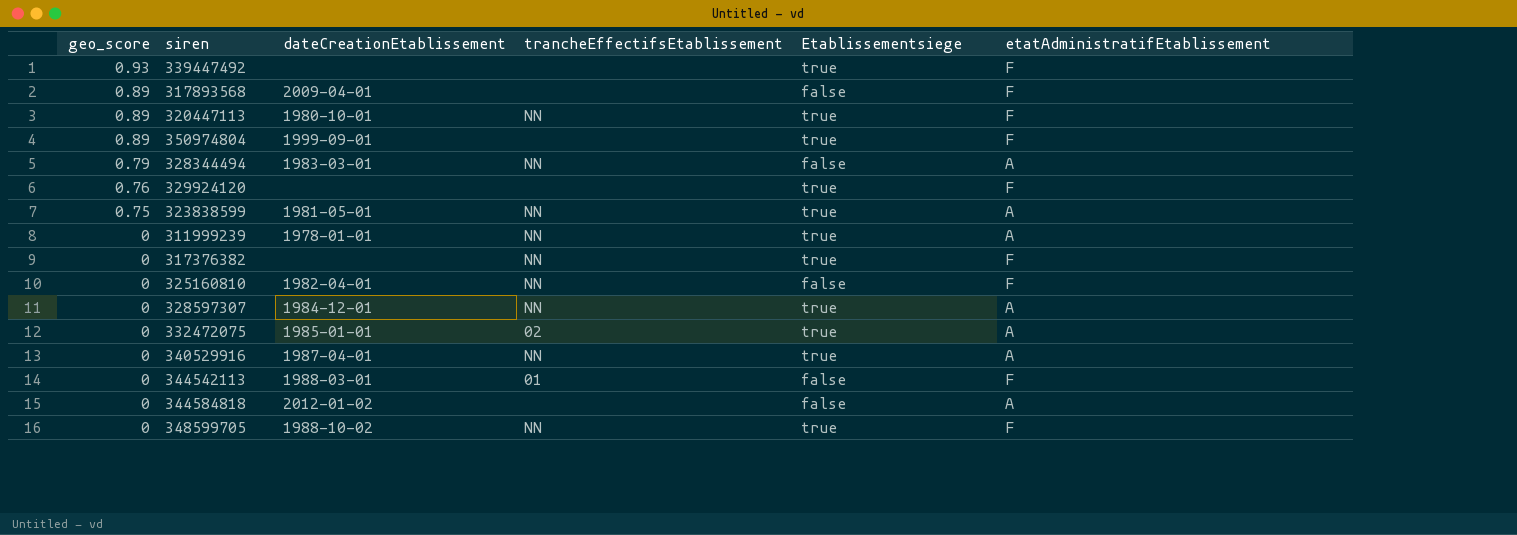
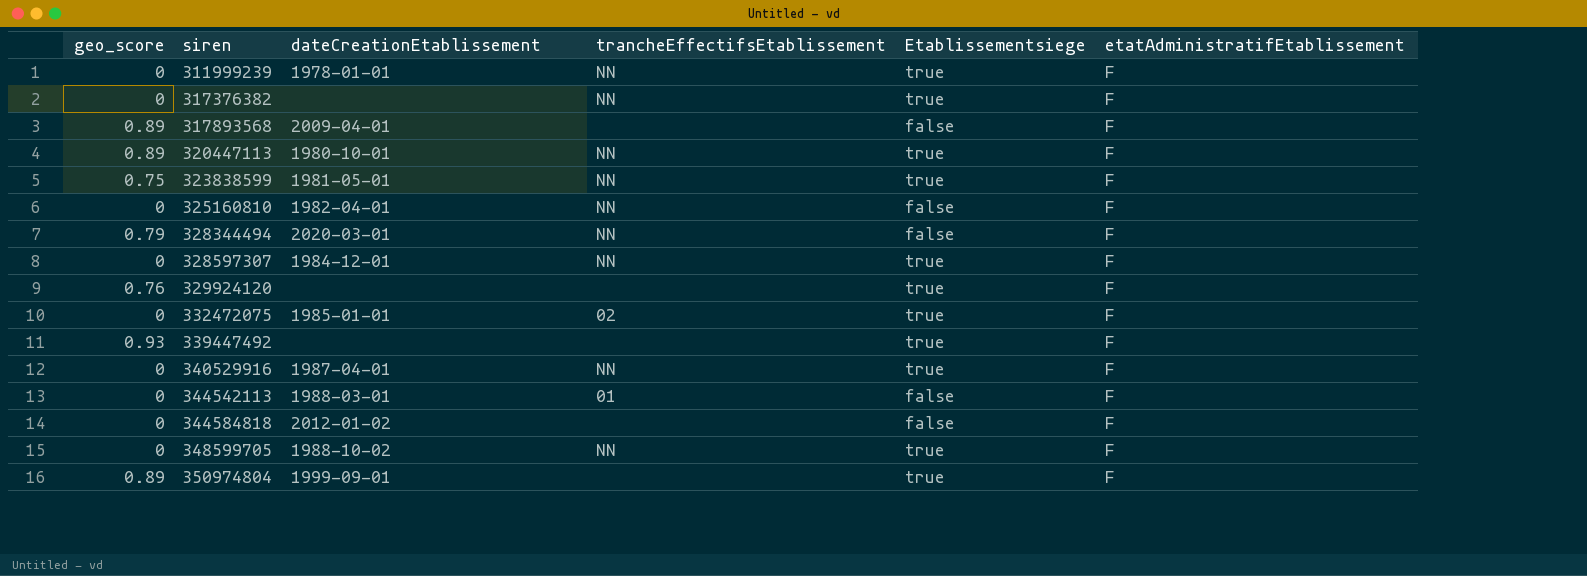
row order: geo_score descending -> siren ascending
311999239 | etatAdministratifEtablissement: A -> F
323838599 | etatAdministratifEtablissement: A -> F
328344494 | dateCreationEtablissement: 1983-03-01 -> 2020-03-01
328344494 | etatAdministratifEtablissement: A -> F
328597307 | etatAdministratifEtablissement: A -> F
332472075 | etatAdministratifEtablissement: A -> F
340529916 | etatAdministratifEtablissement: A -> F
344584818 | etatAdministratifEtablissement: A -> F

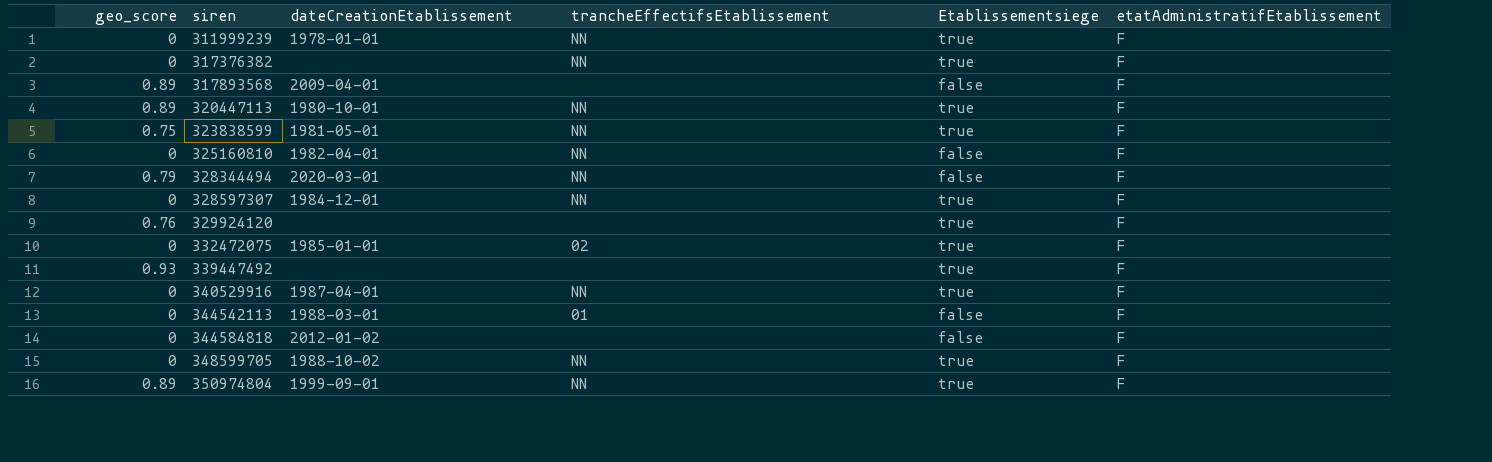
350974804 | trancheEffectifsEtablissement: none -> NN

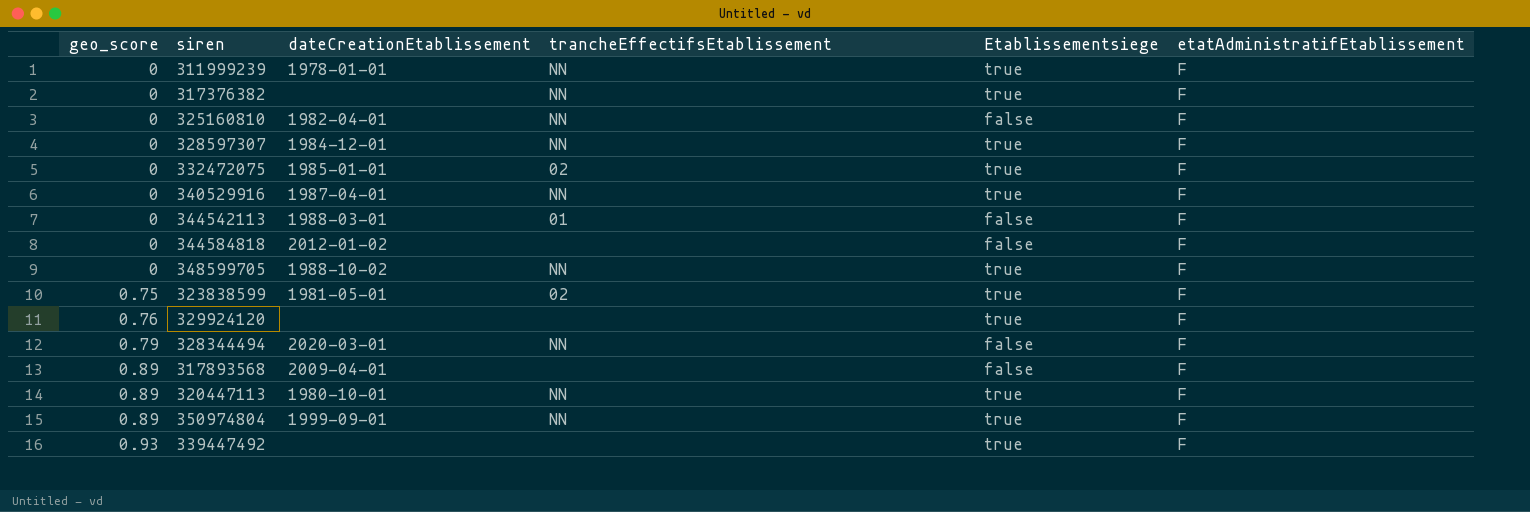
row order: siren ascending -> geo_score ascending
323838599 | trancheEffectifsEtablissement: NN -> 02

